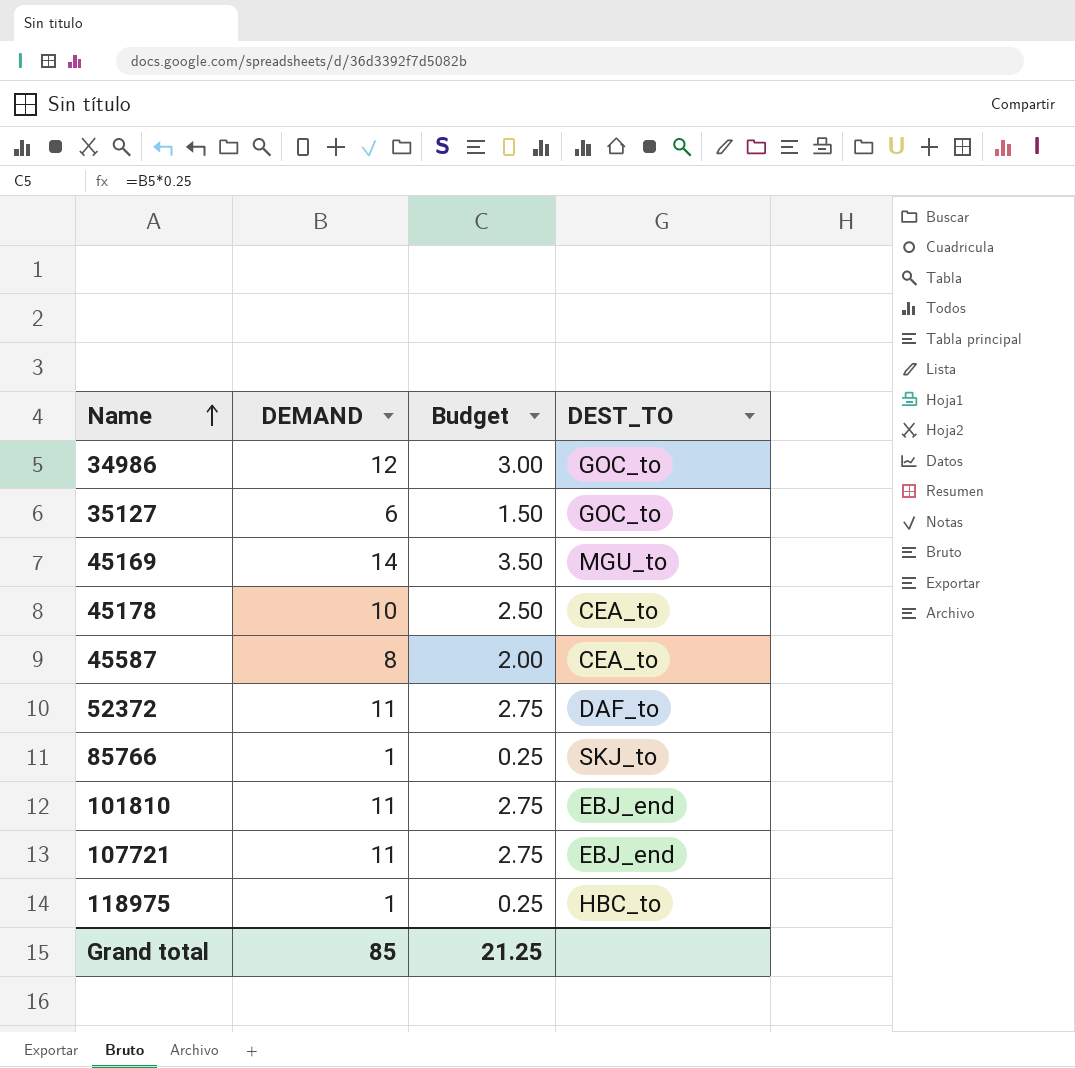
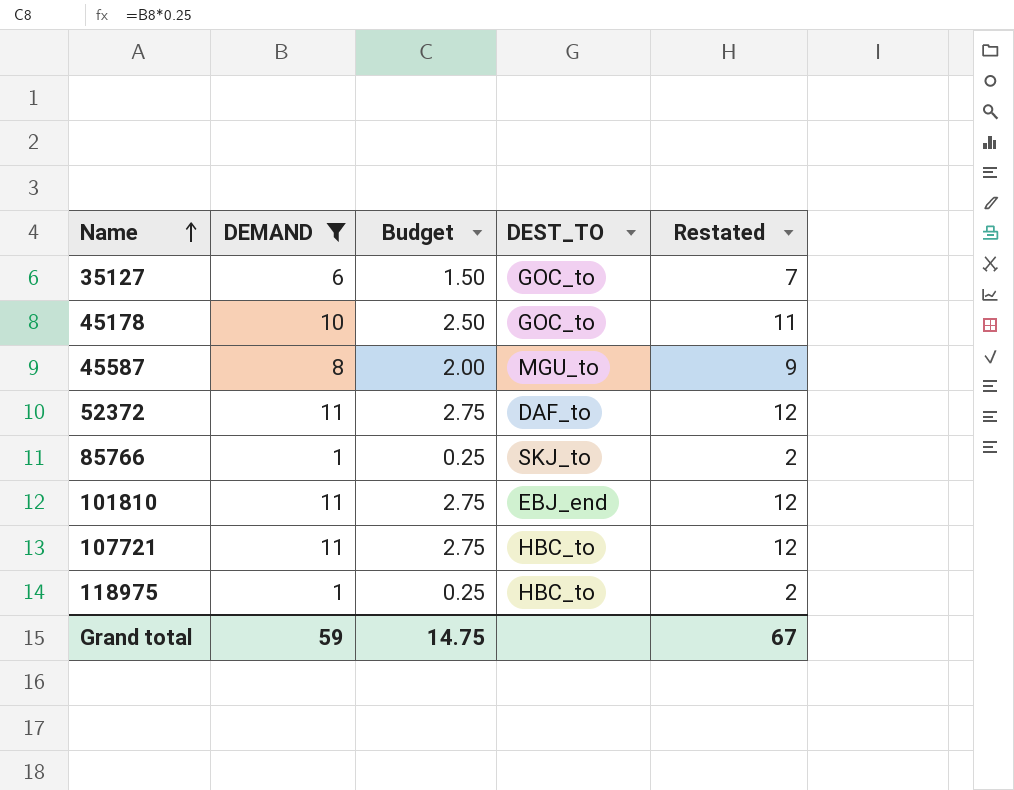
filter: none -> DEMAND <= 11
column Restated | formula: none -> [DEMAND] + 1
45178 | DEST_TO: CEA_to -> GOC_to
45587 | DEST_TO: CEA_to -> MGU_to
107721 | DEST_TO: EBJ_end -> HBC_to
Grand total | DEMAND: 85 -> 59
Grand total | Budget: 21.25 -> 14.75

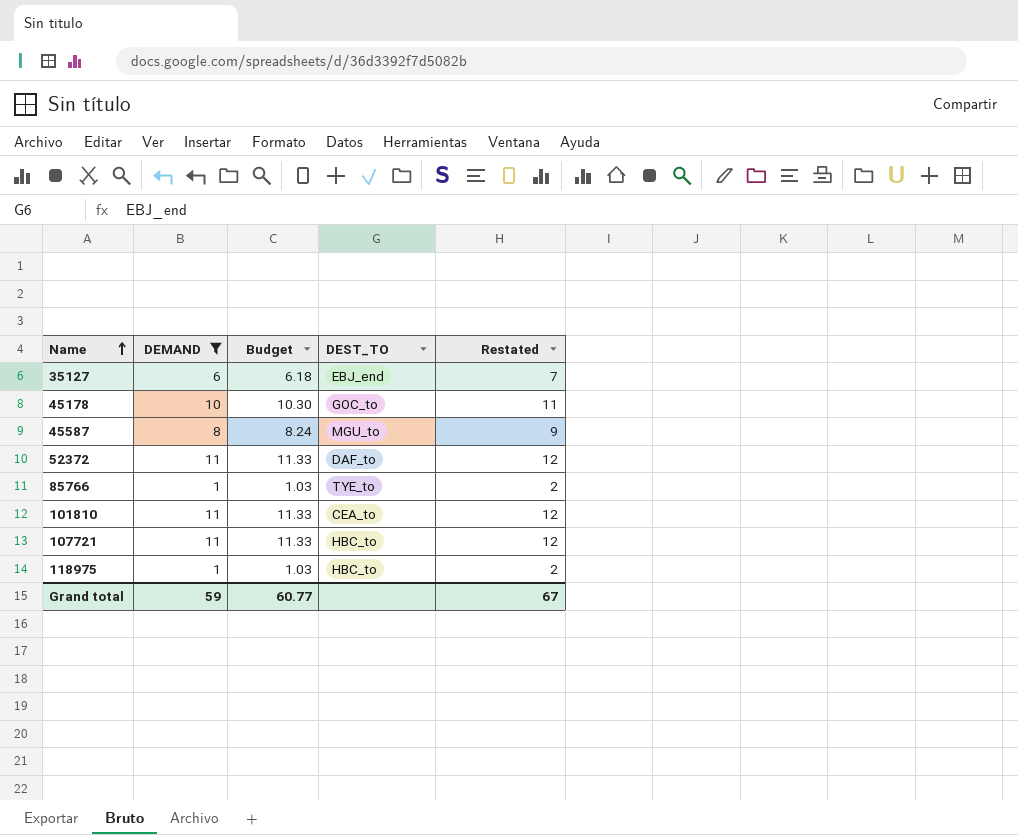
column Budget | formula: [DEMAND] * 0.25 -> [DEMAND] * 1.03
35127 | DEST_TO: GOC_to -> EBJ_end
85766 | DEST_TO: SKJ_to -> TYE_to
101810 | DEST_TO: EBJ_end -> CEA_to
Grand total | Budget: 14.75 -> 60.77

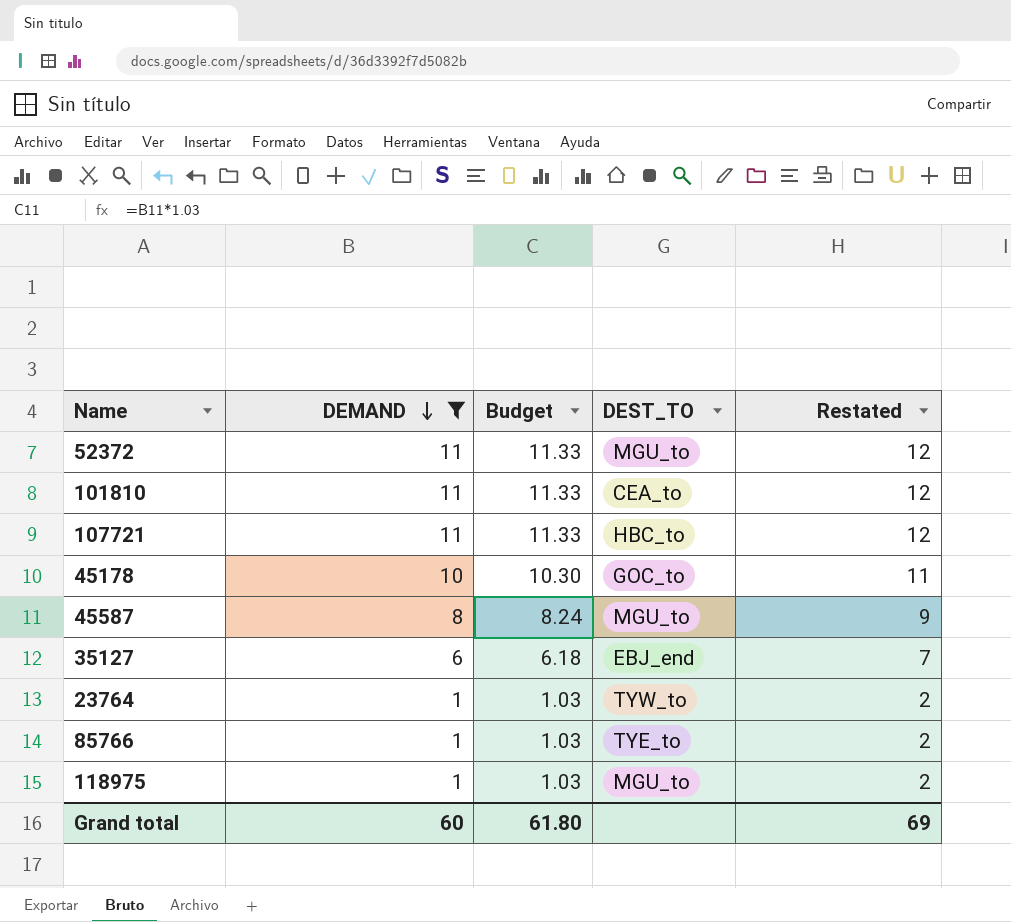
row order: Name ascending -> DEMAND descending
52372 | DEST_TO: DAF_to -> MGU_to
row 23764: none -> 1 | 1.03 | TYW_to | 2
118975 | DEST_TO: HBC_to -> MGU_to
Grand total | DEMAND: 59 -> 60
Grand total | Budget: 60.77 -> 61.80
Grand total | Restated: 67 -> 69

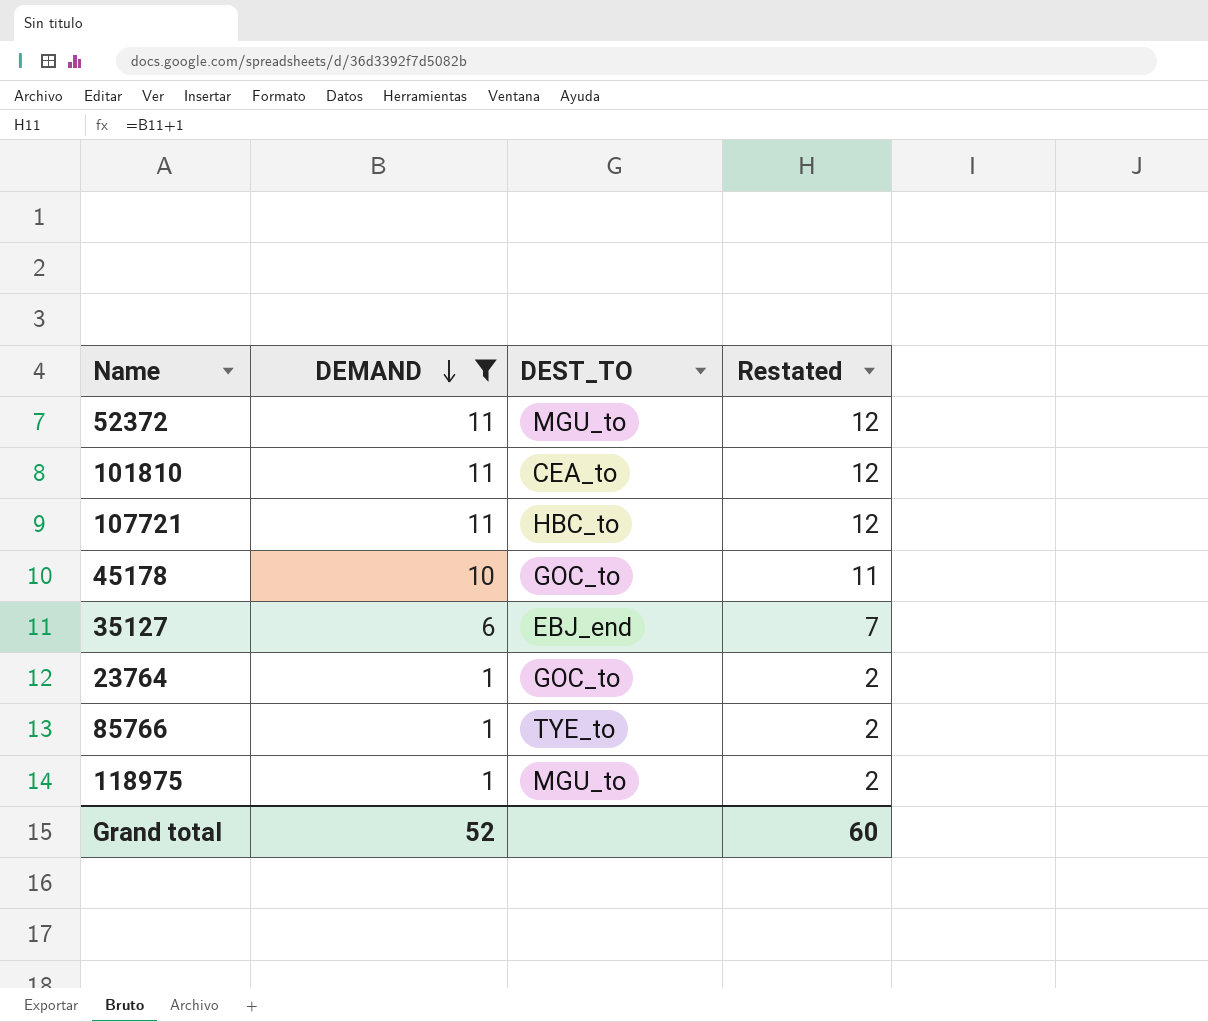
column Budget | formula: [DEMAND] * 1.03 -> none
row 45587: 8 | 8.24 | MGU_to | 9 -> none
23764 | DEST_TO: TYW_to -> GOC_to
Grand total | DEMAND: 60 -> 52
Grand total | Restated: 69 -> 60

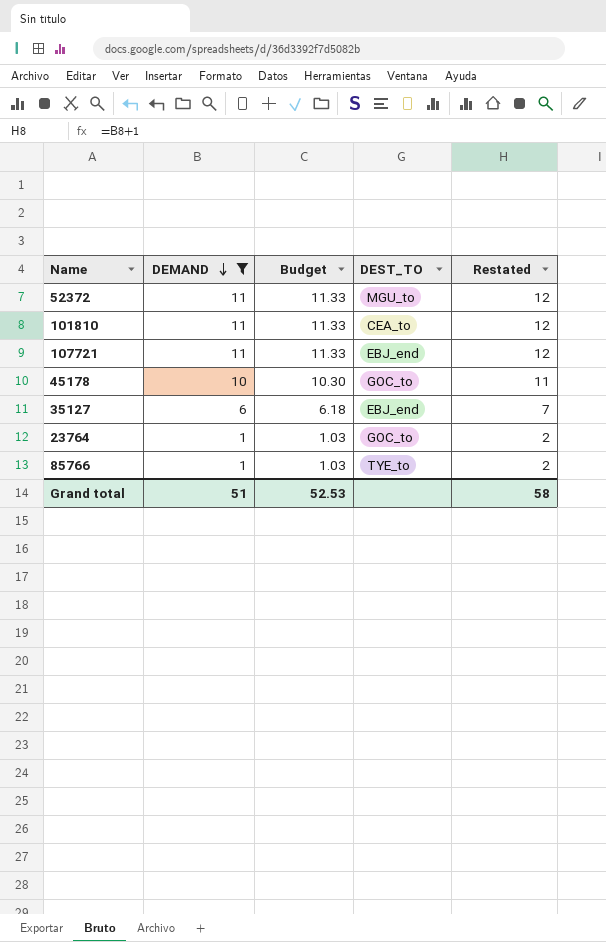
column Budget | formula: none -> [DEMAND] * 1.03
row 118975: 1 | MGU_to | 2 -> none
107721 | DEST_TO: HBC_to -> EBJ_end
Grand total | DEMAND: 52 -> 51
Grand total | Restated: 60 -> 58

